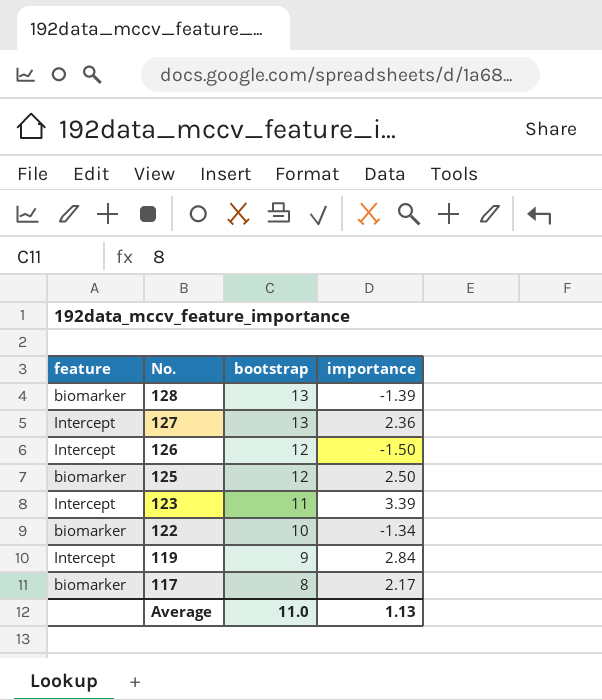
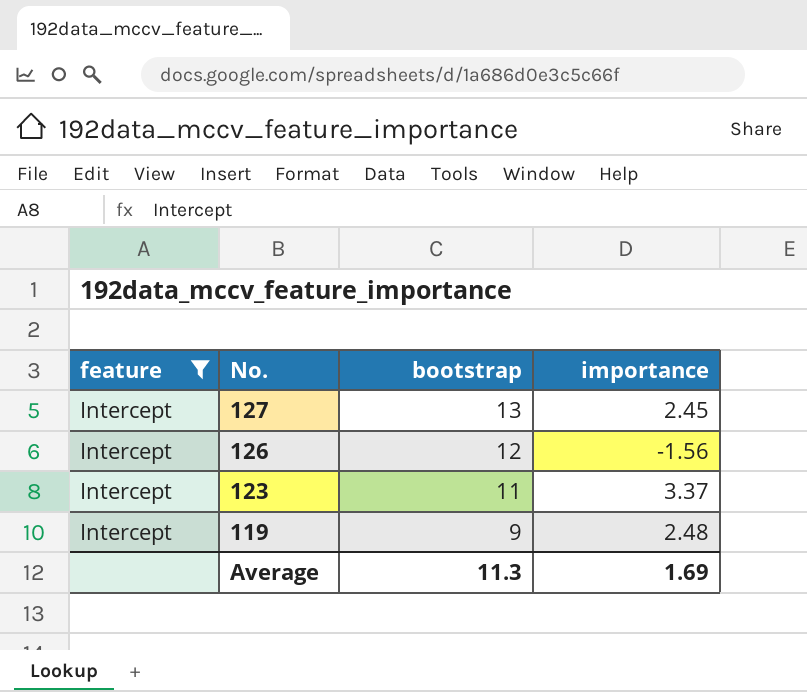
filter: none -> feature = Intercept
127 | importance: 2.36 -> 2.45
126 | importance: -1.50 -> -1.56
123 | importance: 3.39 -> 3.37
119 | importance: 2.84 -> 2.48
Average | bootstrap: 11.0 -> 11.3
Average | importance: 1.13 -> 1.69

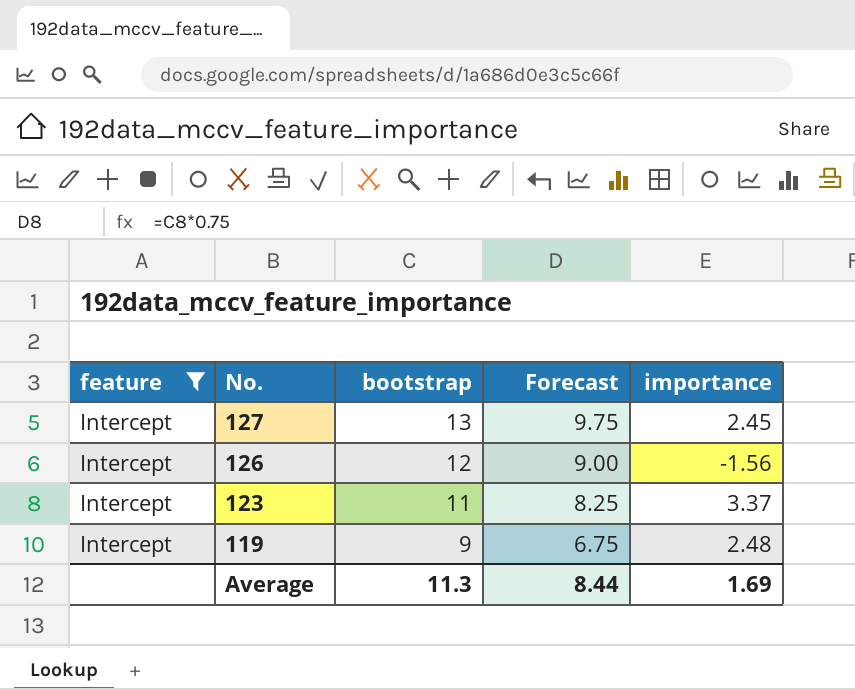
column Forecast | formula: none -> [bootstrap] * 0.75

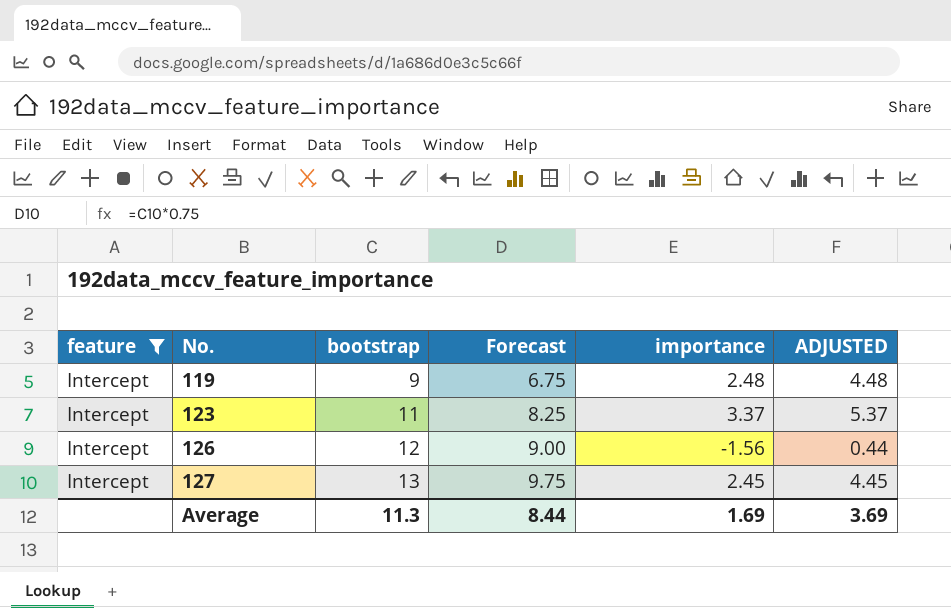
row order: No. descending -> No. ascending
column ADJUSTED | formula: none -> [importance] + 2

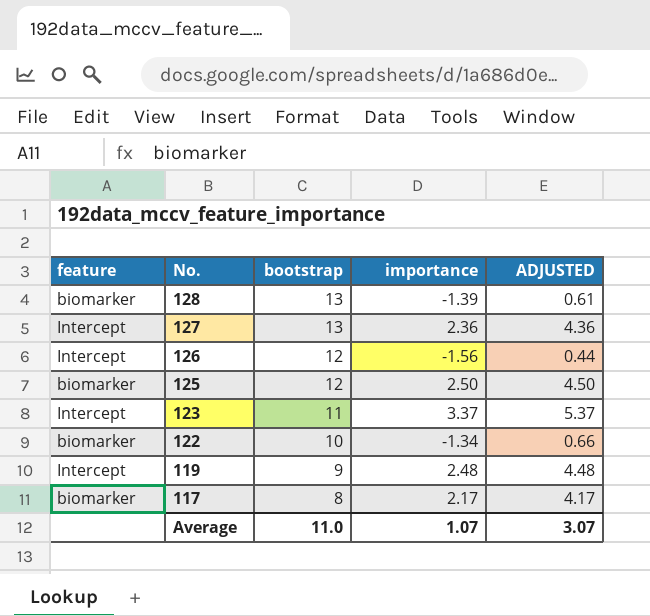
filter: feature = Intercept -> none
row order: No. ascending -> No. descending
column Forecast | formula: [bootstrap] * 0.75 -> none
127 | importance: 2.45 -> 2.36
127 | ADJUSTED: 4.45 -> 4.36
Average | bootstrap: 11.3 -> 11.0
Average | importance: 1.69 -> 1.07
Average | ADJUSTED: 3.69 -> 3.07

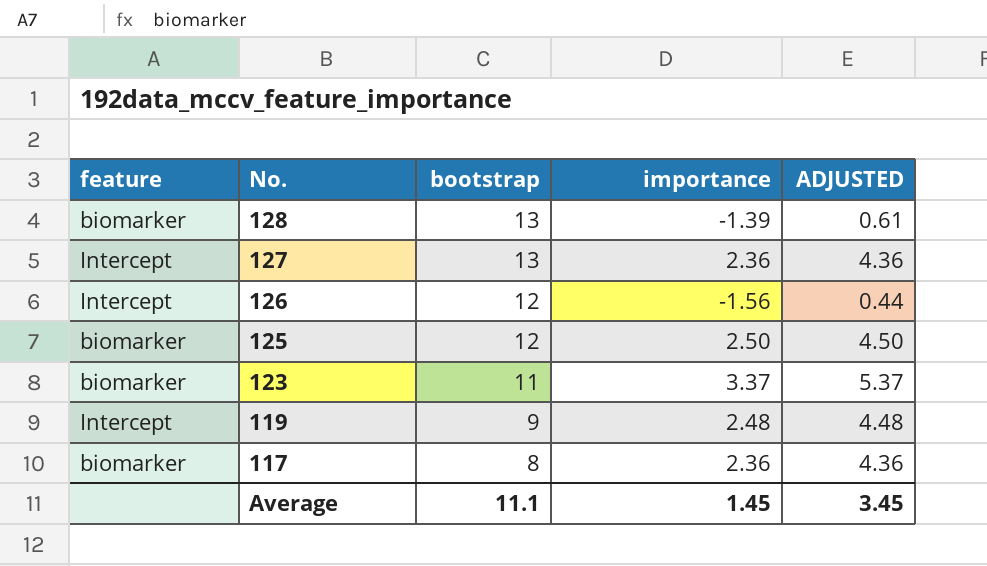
row 122: biomarker | 10 | -1.34 | 0.66 -> none
123 | feature: Intercept -> biomarker
117 | importance: 2.17 -> 2.36
117 | ADJUSTED: 4.17 -> 4.36
Average | bootstrap: 11.0 -> 11.1
Average | importance: 1.07 -> 1.45
Average | ADJUSTED: 3.07 -> 3.45

